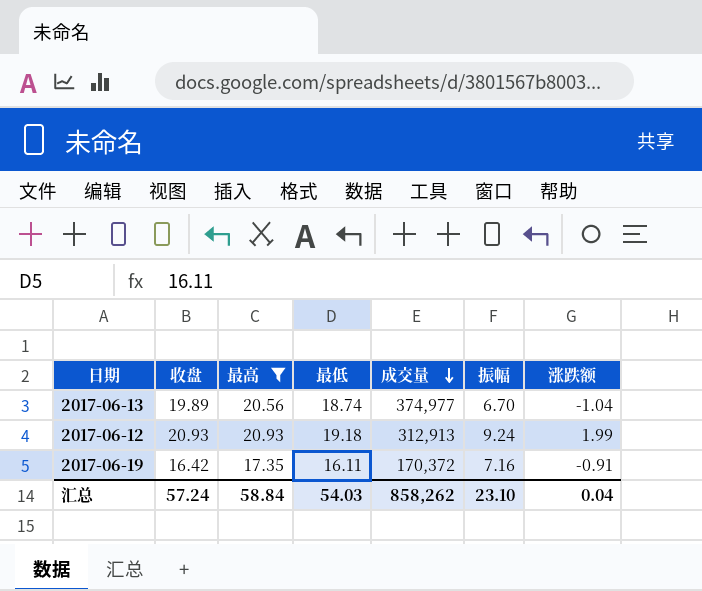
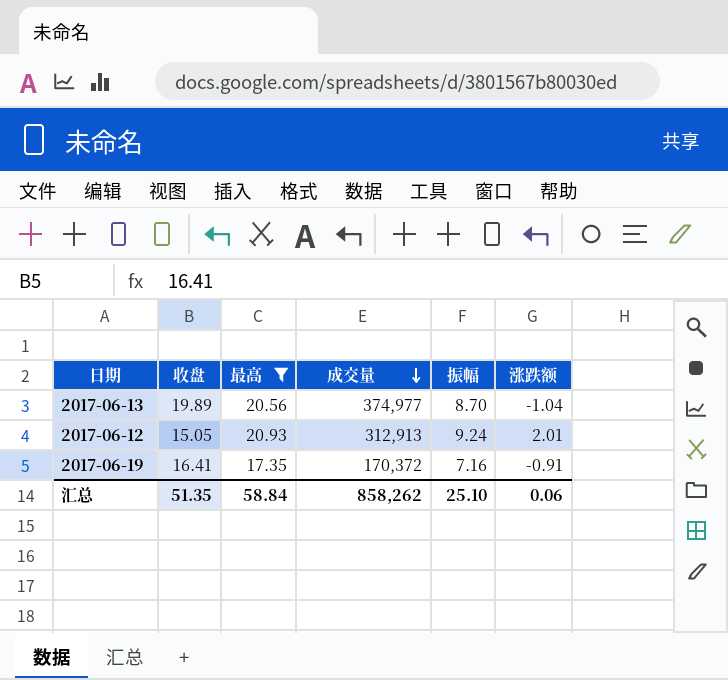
column 最低 | position: 4 -> none
2017-06-13 | 振幅: 6.70 -> 8.70
2017-06-12 | 收盘: 20.93 -> 15.05
2017-06-12 | 涨跌额: 1.99 -> 2.01
2017-06-19 | 收盘: 16.42 -> 16.41
汇总 | 收盘: 57.24 -> 51.35
汇总 | 振幅: 23.10 -> 25.10
汇总 | 涨跌额: 0.04 -> 0.06

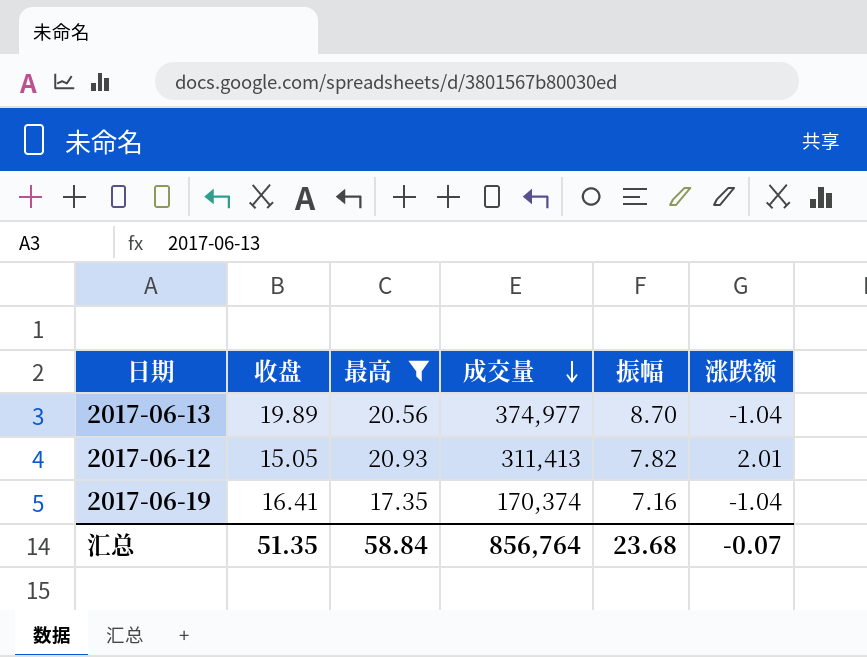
2017-06-12 | 成交量: 312,913 -> 311,413
2017-06-12 | 振幅: 9.24 -> 7.82
2017-06-19 | 成交量: 170,372 -> 170,374
2017-06-19 | 涨跌额: -0.91 -> -1.04
汇总 | 成交量: 858,262 -> 856,764
汇总 | 振幅: 25.10 -> 23.68
汇总 | 涨跌额: 0.06 -> -0.07

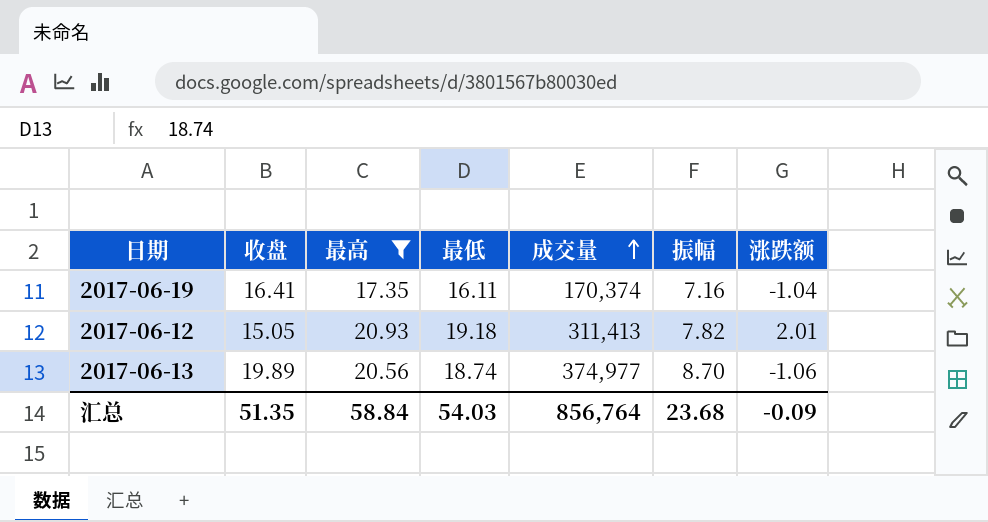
row order: 成交量 descending -> 成交量 ascending
column 最低 | position: none -> 4
2017-06-13 | 涨跌额: -1.04 -> -1.06
汇总 | 涨跌额: -0.07 -> -0.09

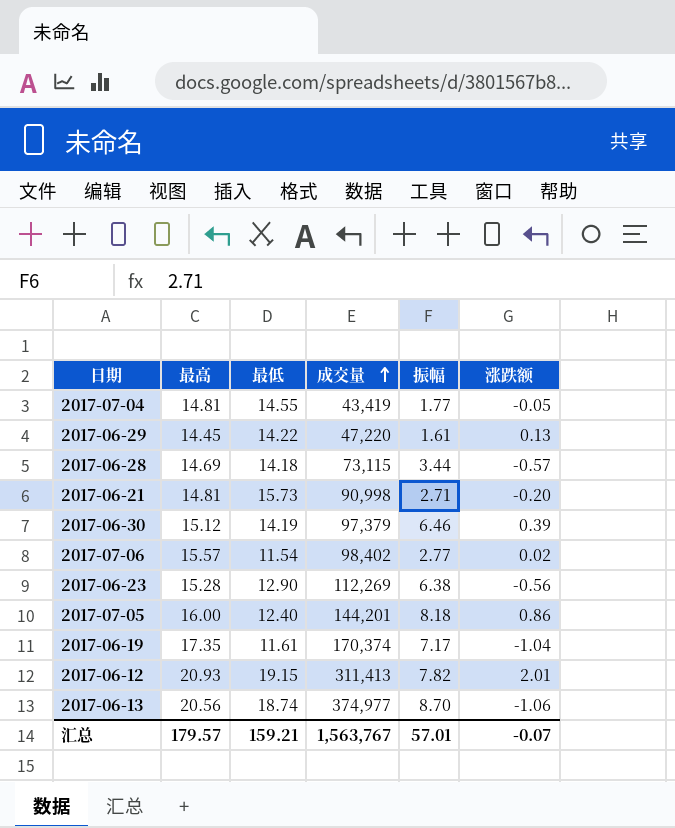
filter: 最高 >= 17.35 -> none
column 收盘 | position: 2 -> none
2017-06-19 | 最低: 16.11 -> 11.61
2017-06-19 | 振幅: 7.16 -> 7.17
2017-06-12 | 最低: 19.18 -> 19.15
汇总 | 最高: 58.84 -> 179.57
汇总 | 最低: 54.03 -> 159.21
汇总 | 成交量: 856,764 -> 1,563,767
汇总 | 振幅: 23.68 -> 57.01
汇总 | 涨跌额: -0.09 -> -0.07

